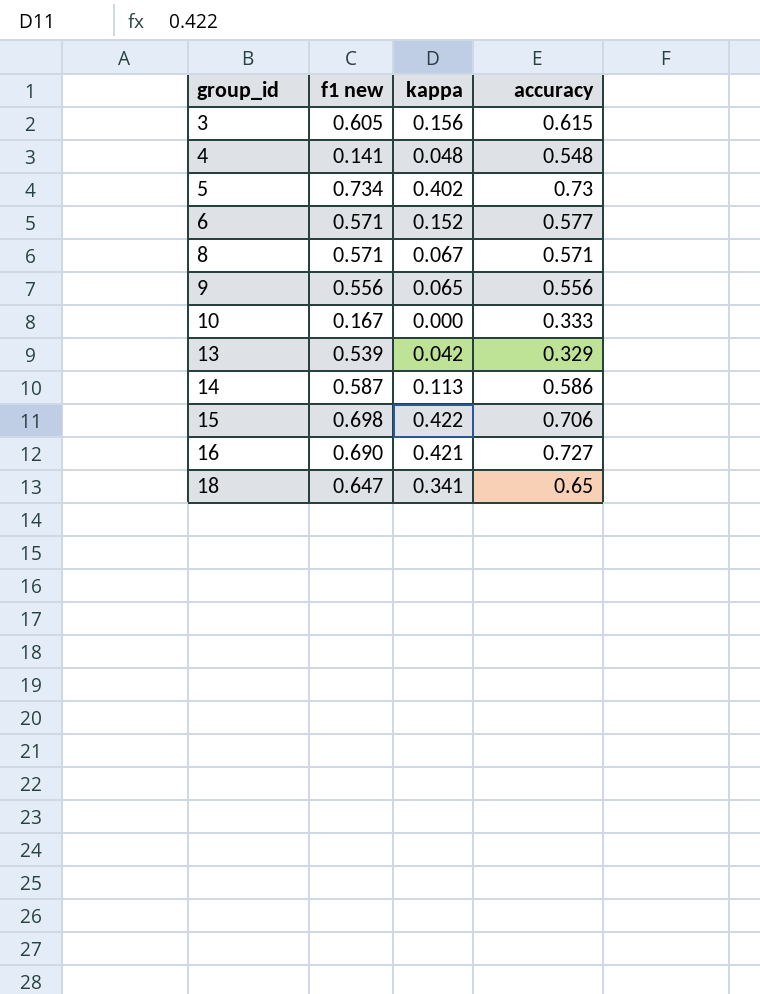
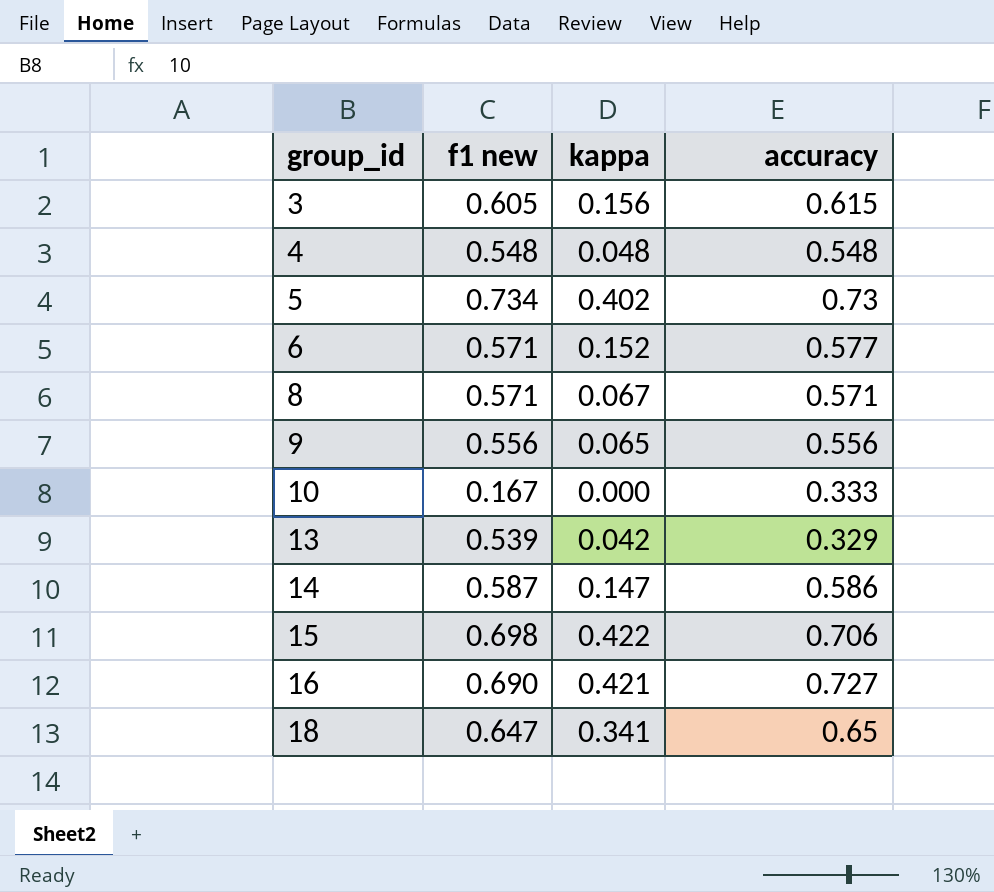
4 | f1 new: 0.141 -> 0.548
14 | kappa: 0.113 -> 0.147

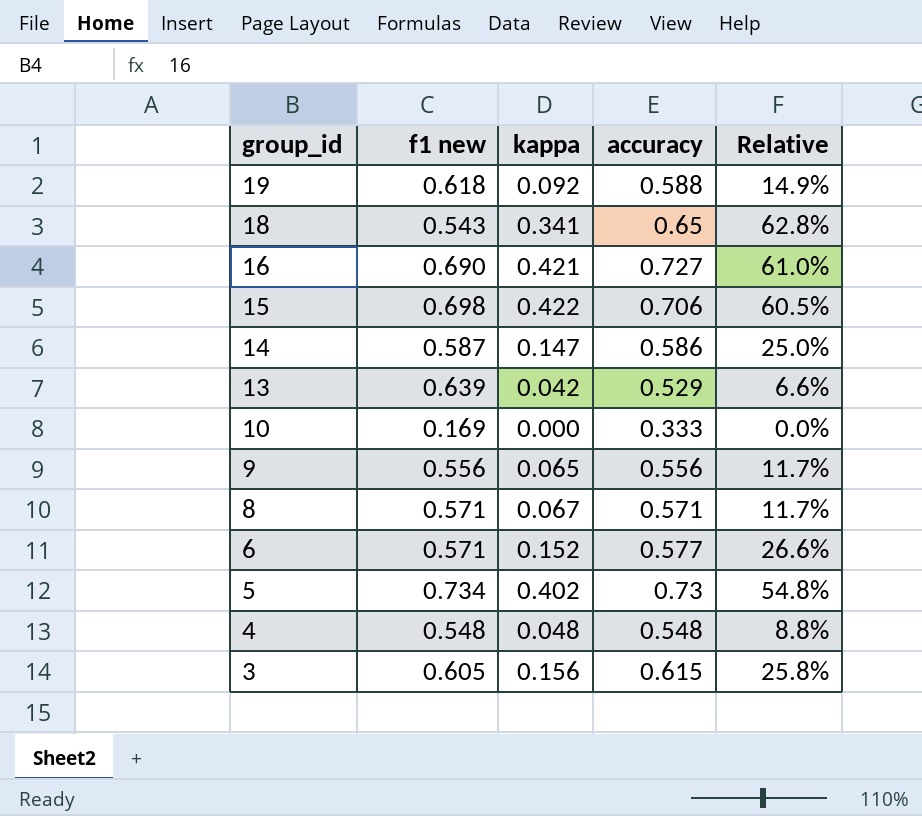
row order: group_id ascending -> group_id descending
column Relative | formula: none -> [kappa] / [f1 new]
row 19: none -> 0.618 | 0.092 | 0.588 | 14.9%
18 | f1 new: 0.647 -> 0.543
13 | f1 new: 0.539 -> 0.639
13 | accuracy: 0.329 -> 0.529
10 | f1 new: 0.167 -> 0.169

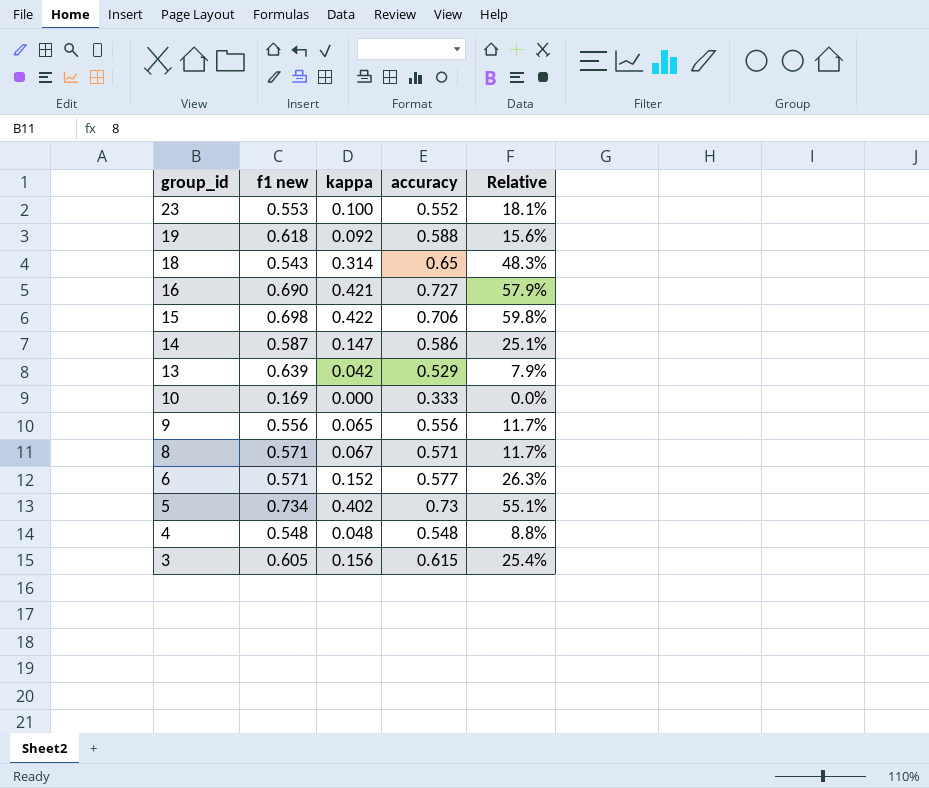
column Relative | formula: [kappa] / [f1 new] -> [kappa] / [accuracy]
row 23: none -> 0.553 | 0.100 | 0.552 | 18.1%
18 | kappa: 0.341 -> 0.314

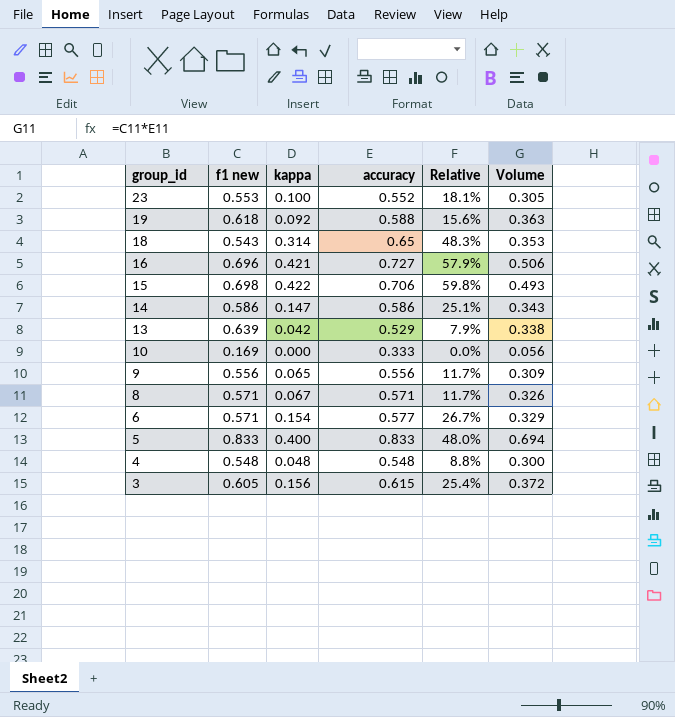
column Volume | formula: none -> [f1 new] * [accuracy]
16 | f1 new: 0.690 -> 0.696
14 | f1 new: 0.587 -> 0.586
6 | kappa: 0.152 -> 0.154
6 | Relative: 26.3% -> 26.7%
5 | f1 new: 0.734 -> 0.833
5 | kappa: 0.402 -> 0.400
5 | accuracy: 0.73 -> 0.833
5 | Relative: 55.1% -> 48.0%

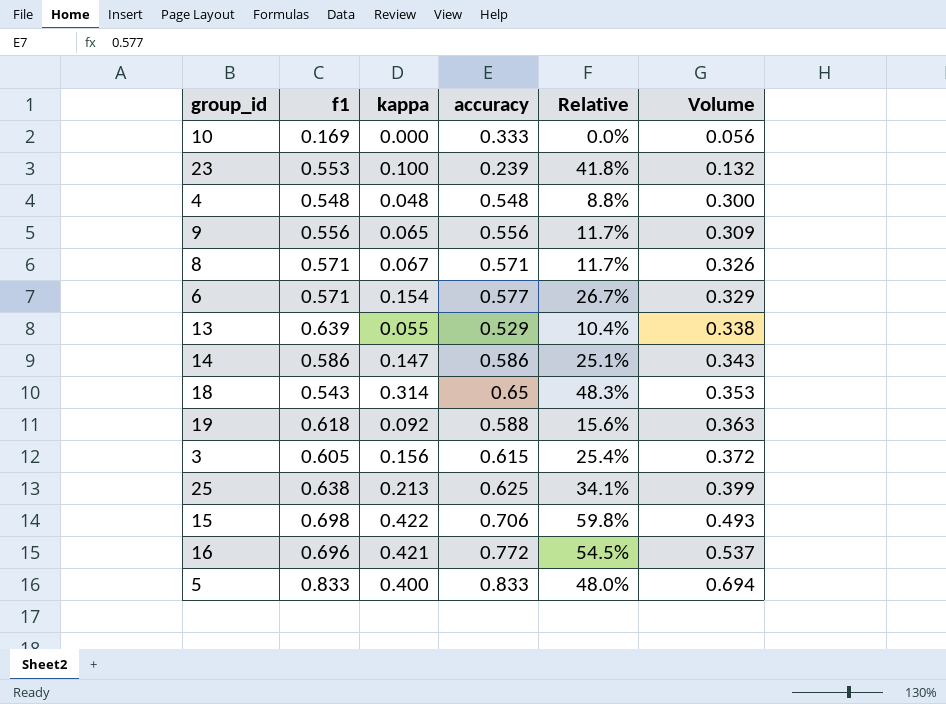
row order: group_id descending -> Volume ascending
column name: f1 new -> f1
23 | accuracy: 0.552 -> 0.239
23 | Relative: 18.1% -> 41.8%
23 | Volume: 0.305 -> 0.132
13 | kappa: 0.042 -> 0.055
13 | Relative: 7.9% -> 10.4%
row 25: none -> 0.638 | 0.213 | 0.625 | 34.1% | 0.399
16 | accuracy: 0.727 -> 0.772
16 | Relative: 57.9% -> 54.5%
16 | Volume: 0.506 -> 0.537

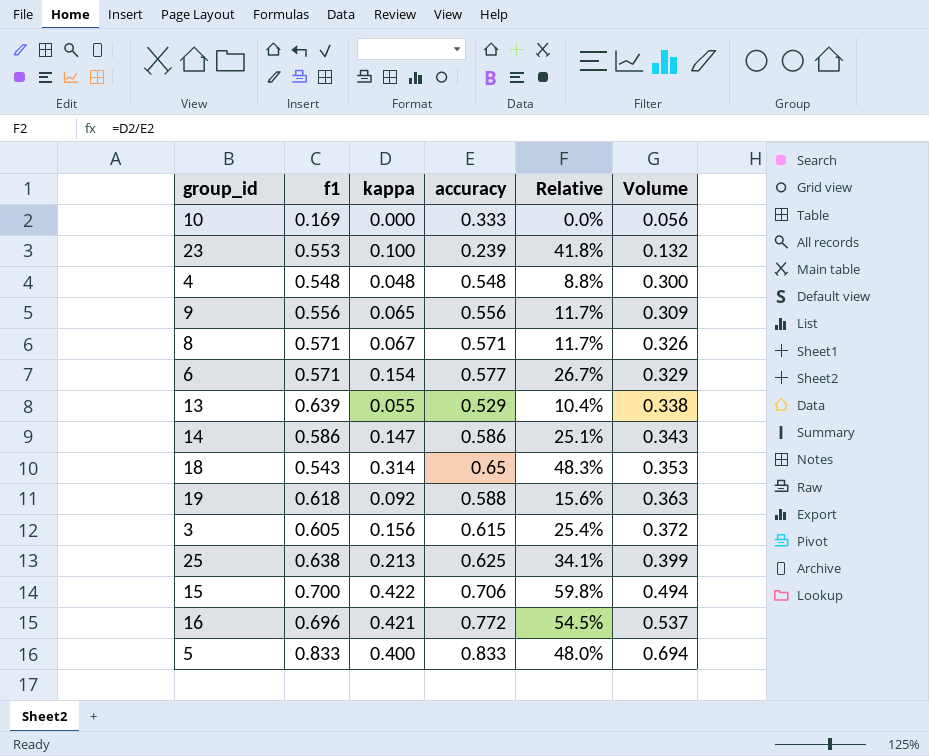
15 | f1: 0.698 -> 0.700
15 | Volume: 0.493 -> 0.494

